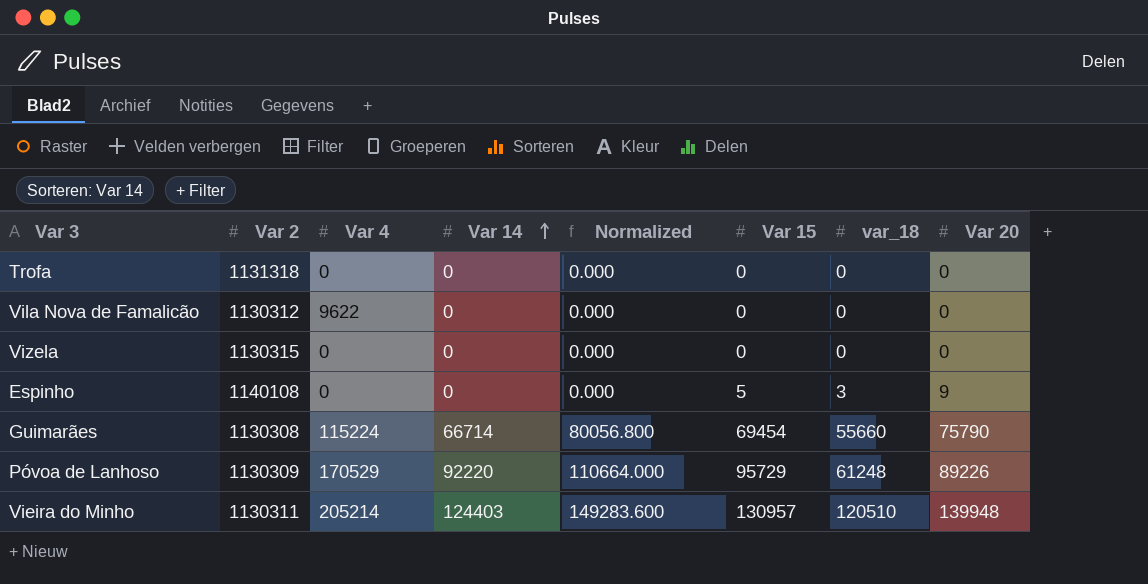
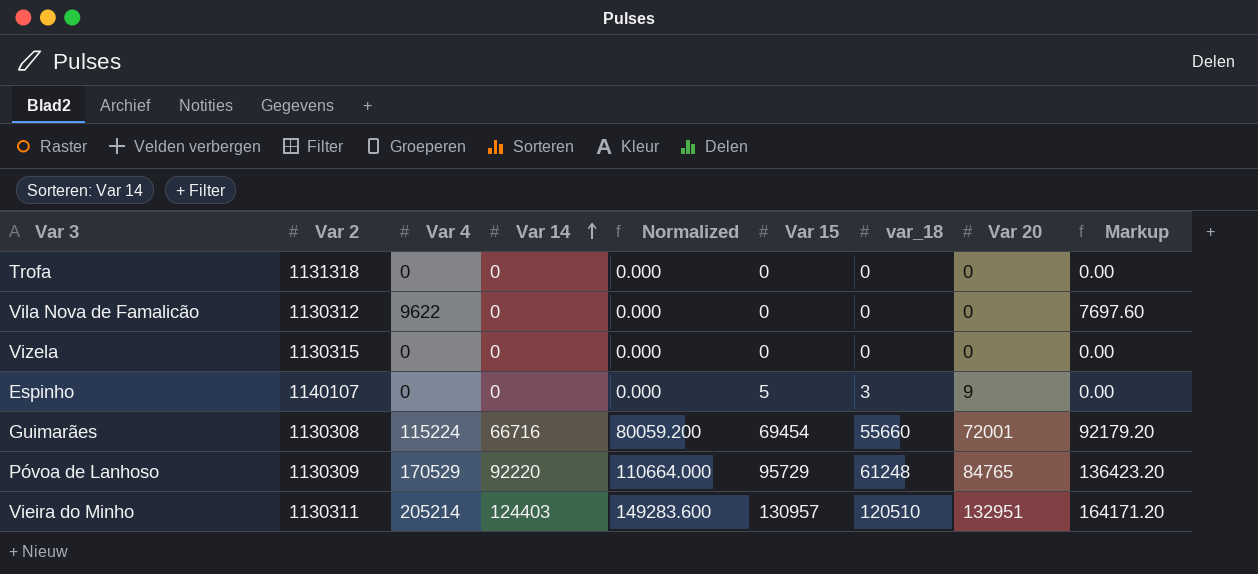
column Markup | formula: none -> [Var 4] * 0.8
Espinho | Var 2: 1140108 -> 1140107
Guimarães | Var 14: 66714 -> 66716
Guimarães | Normalized: 80056.800 -> 80059.200
Guimarães | Var 20: 75790 -> 72001
Póvoa de Lanhoso | Var 20: 89226 -> 84765
Vieira do Minho | Var 20: 139948 -> 132951

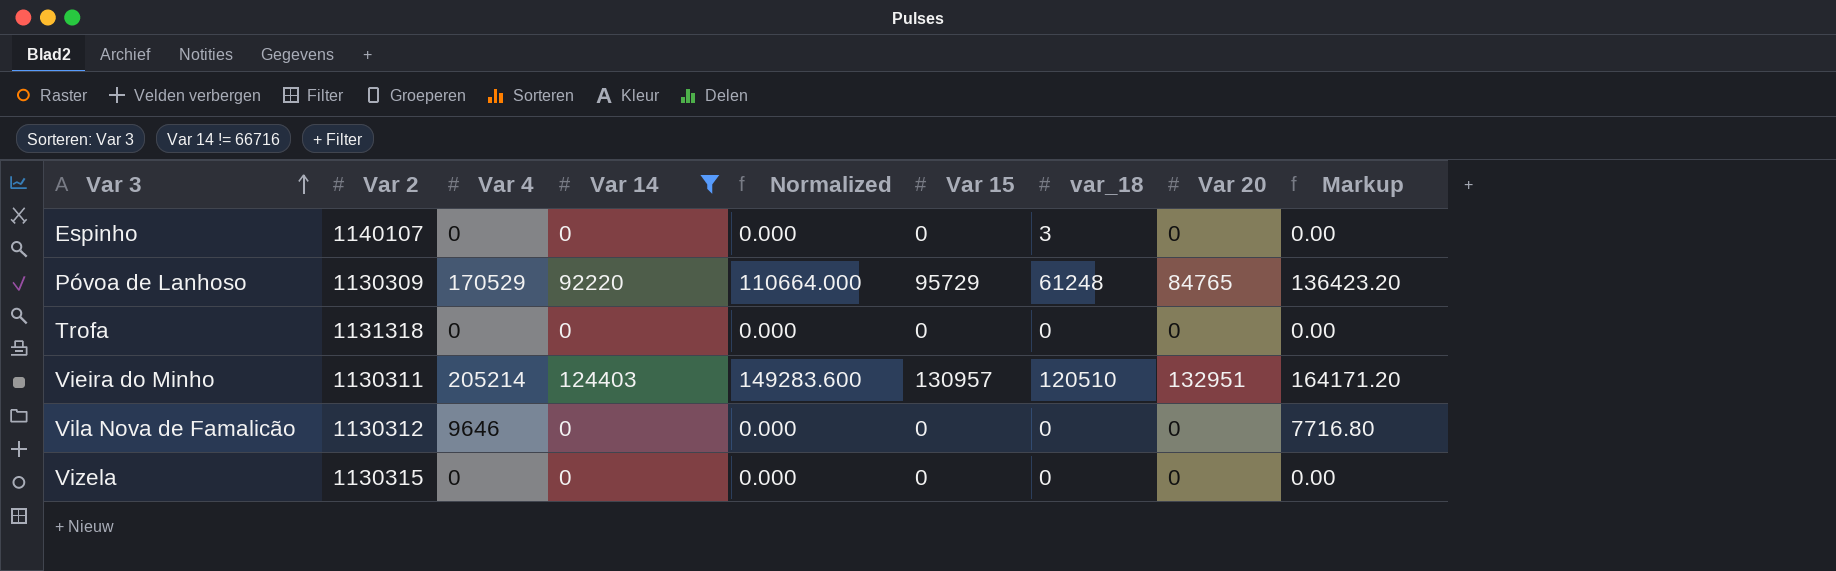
filter: none -> Var 14 != 66716
row order: Var 14 ascending -> Var 3 ascending
Espinho | Var 15: 5 -> 0
Espinho | Var 20: 9 -> 0
Vila Nova de Famalicão | Var 4: 9622 -> 9646
Vila Nova de Famalicão | Markup: 7697.60 -> 7716.80

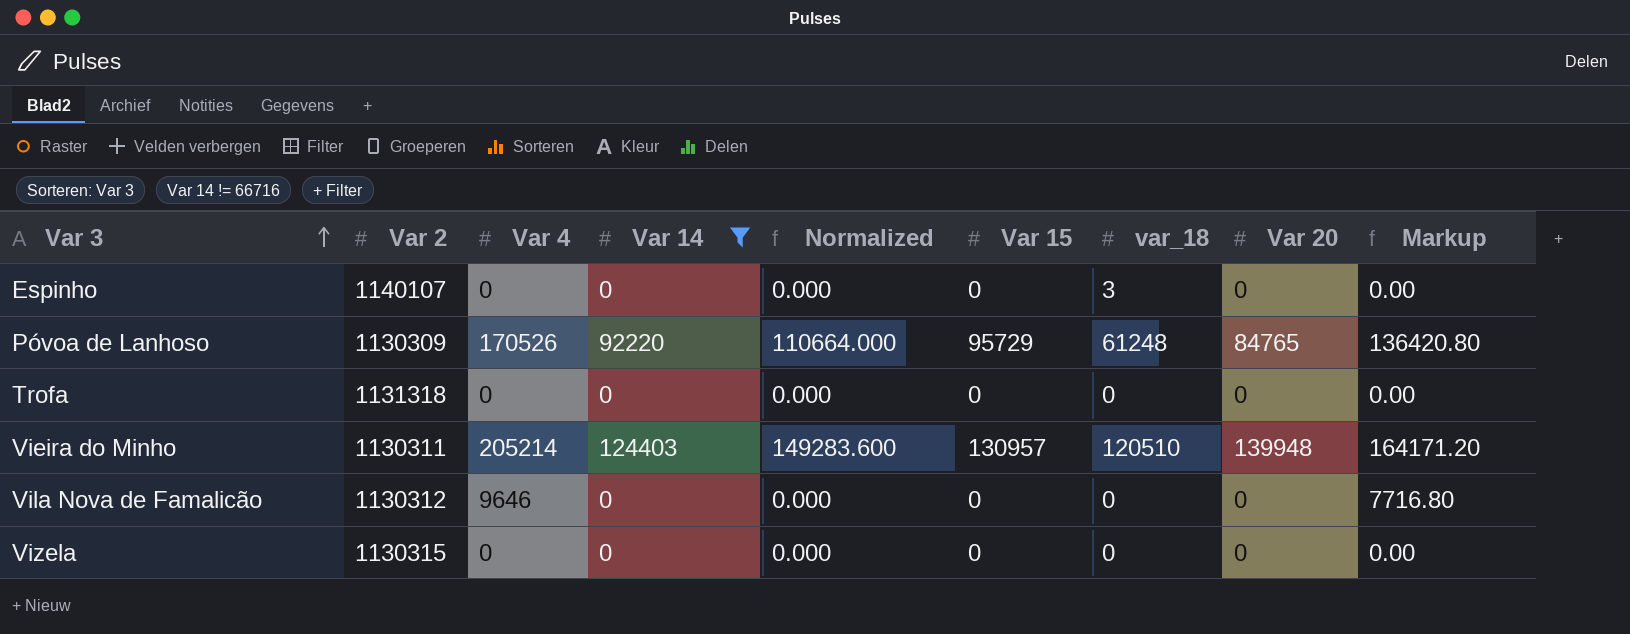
Póvoa de Lanhoso | Var 4: 170529 -> 170526
Póvoa de Lanhoso | Markup: 136423.20 -> 136420.80
Vieira do Minho | Var 20: 132951 -> 139948

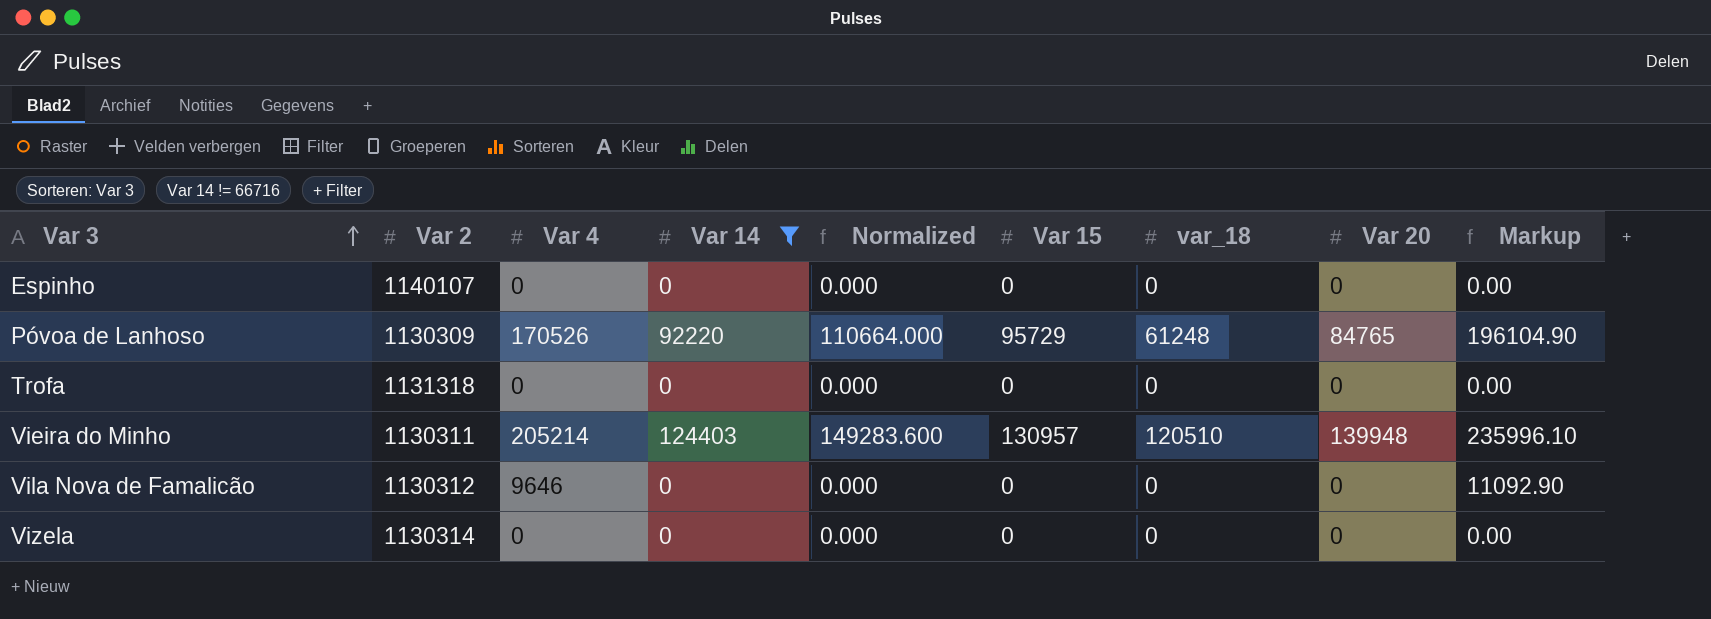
column Markup | formula: [Var 4] * 0.8 -> [Var 4] * 1.15
Espinho | var_18: 3 -> 0
Vizela | Var 2: 1130315 -> 1130314

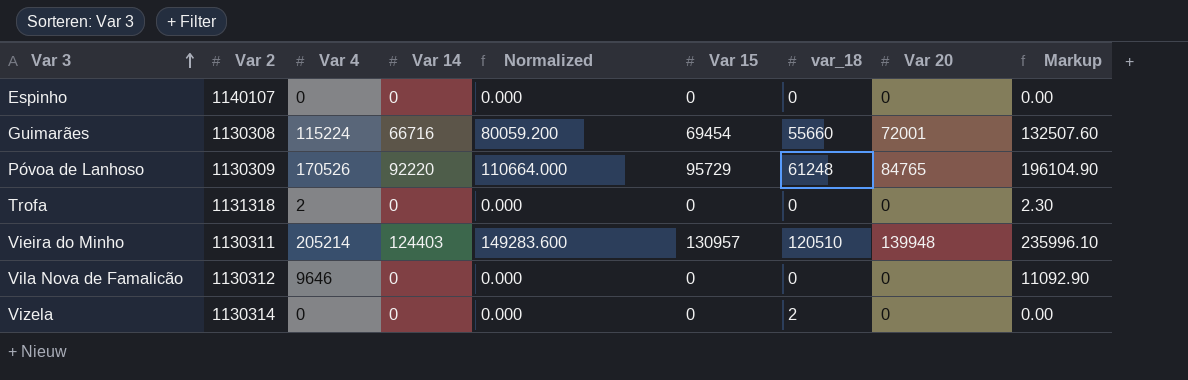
filter: Var 14 != 66716 -> none
Trofa | Var 4: 0 -> 2
Trofa | Markup: 0.00 -> 2.30
Vizela | var_18: 0 -> 2

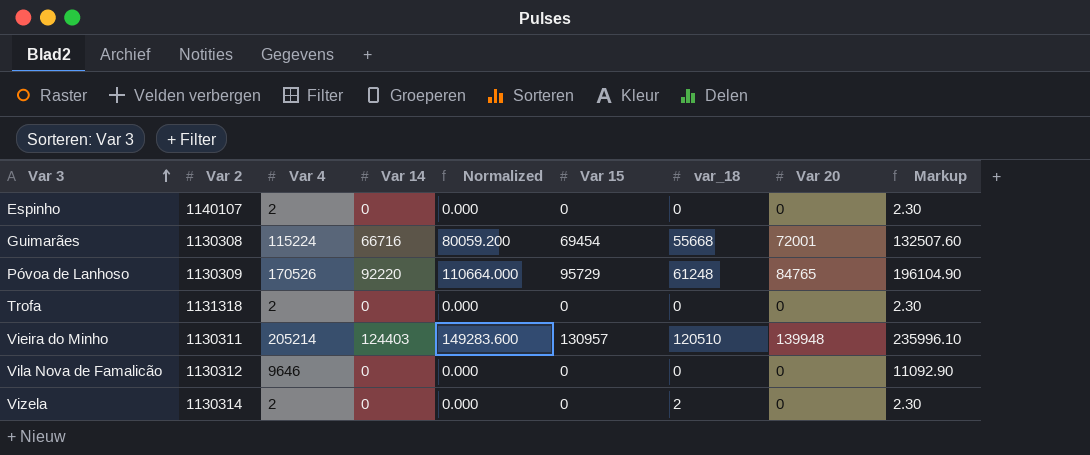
Espinho | Var 4: 0 -> 2
Espinho | Markup: 0.00 -> 2.30
Guimarães | var_18: 55660 -> 55668
Vizela | Var 4: 0 -> 2
Vizela | Markup: 0.00 -> 2.30

